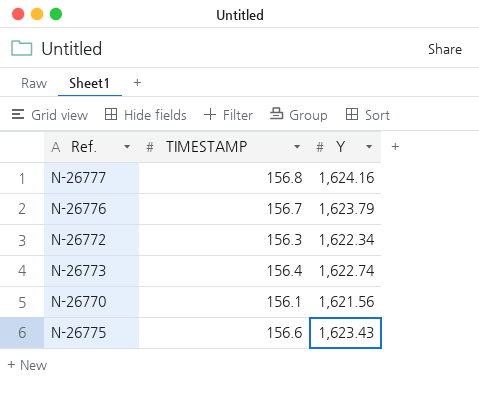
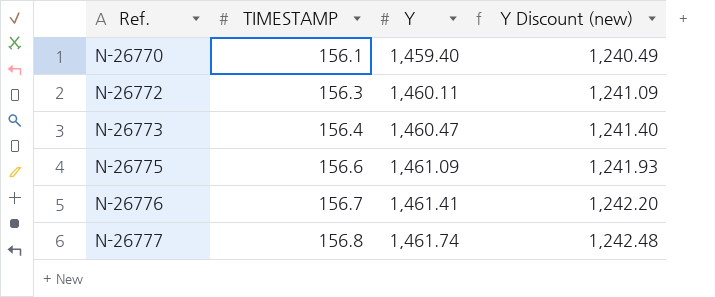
row order: none -> Ref. ascending
column Y Discount (new) | formula: none -> [Y] * 0.85
N-26770 | Y: 1,621.56 -> 1,459.40
N-26772 | Y: 1,622.34 -> 1,460.11
N-26773 | Y: 1,622.74 -> 1,460.47
N-26775 | Y: 1,623.43 -> 1,461.09
N-26776 | Y: 1,623.79 -> 1,461.41
N-26777 | Y: 1,624.16 -> 1,461.74

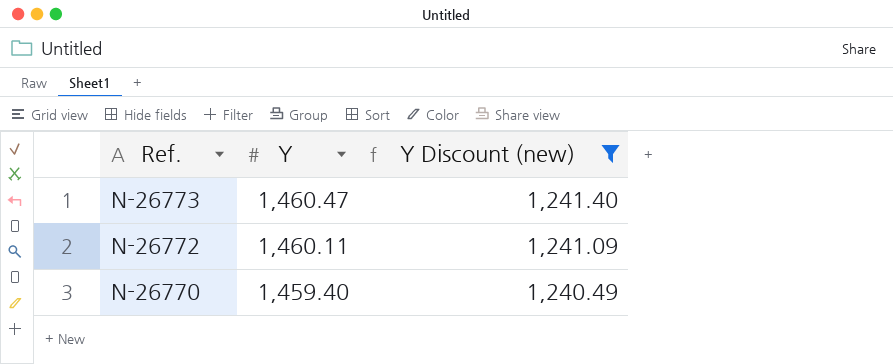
filter: none -> Y Discount (new) <= 1,241.40
row order: Ref. ascending -> Ref. descending
column TIMESTAMP | position: 2 -> none

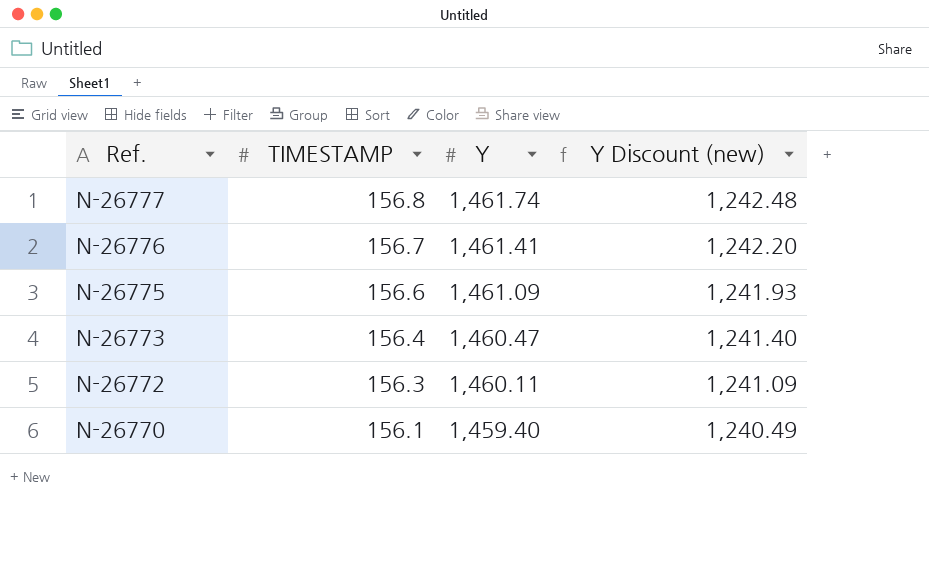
filter: Y Discount (new) <= 1,241.40 -> none
column TIMESTAMP | position: none -> 2

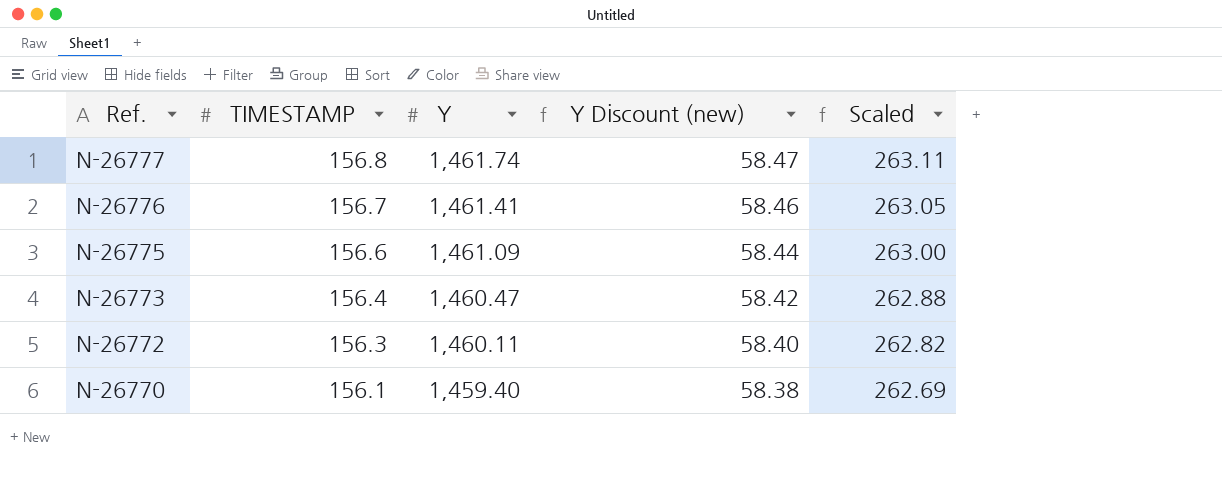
column Y Discount (new) | formula: [Y] * 0.85 -> [Y] * 0.04
column Scaled | formula: none -> [Y] * 0.18

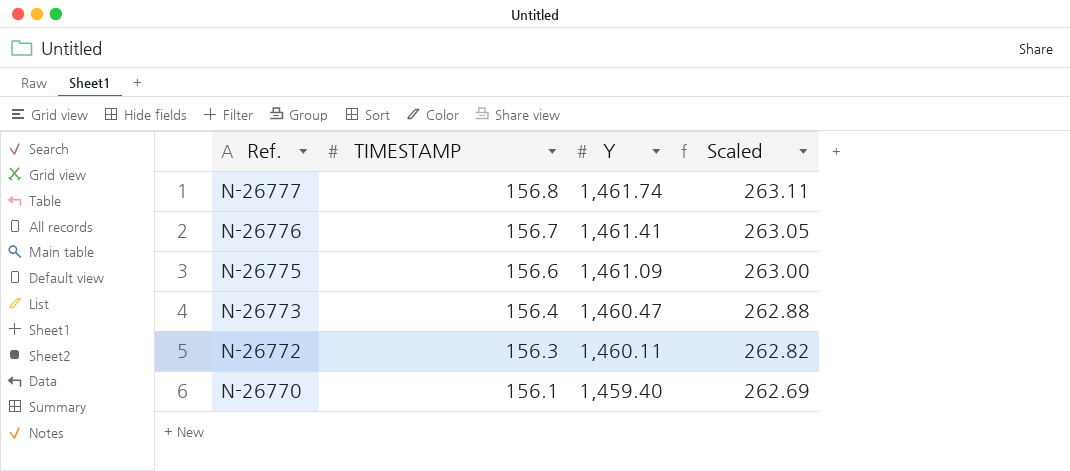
column Y Discount (new) | formula: [Y] * 0.04 -> none

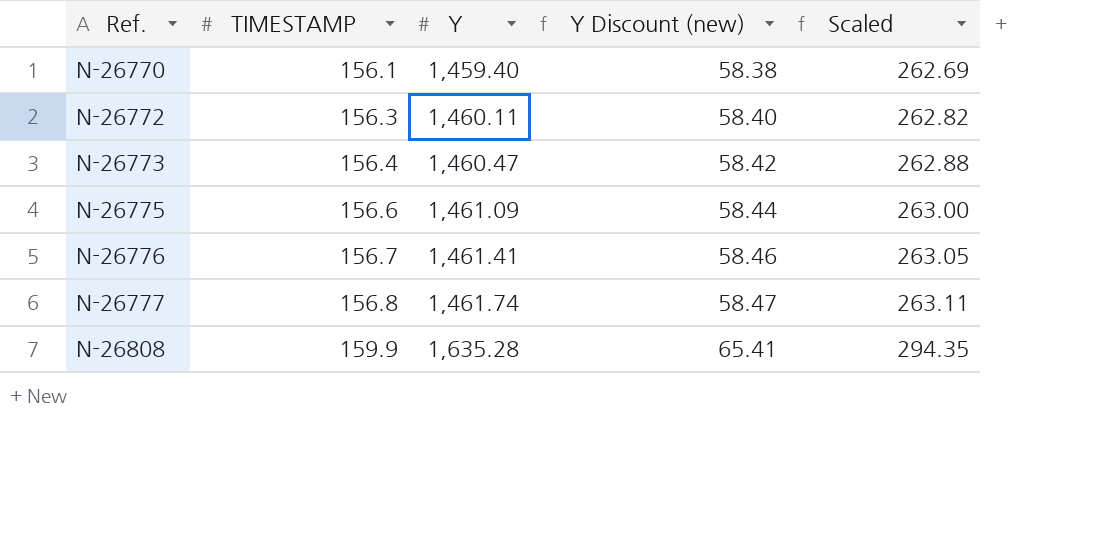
row order: Ref. descending -> Ref. ascending
column Y Discount (new) | formula: none -> [Y] * 0.04
row N-26808: none -> 159.9 | 1,635.28 | 65.41 | 294.35

